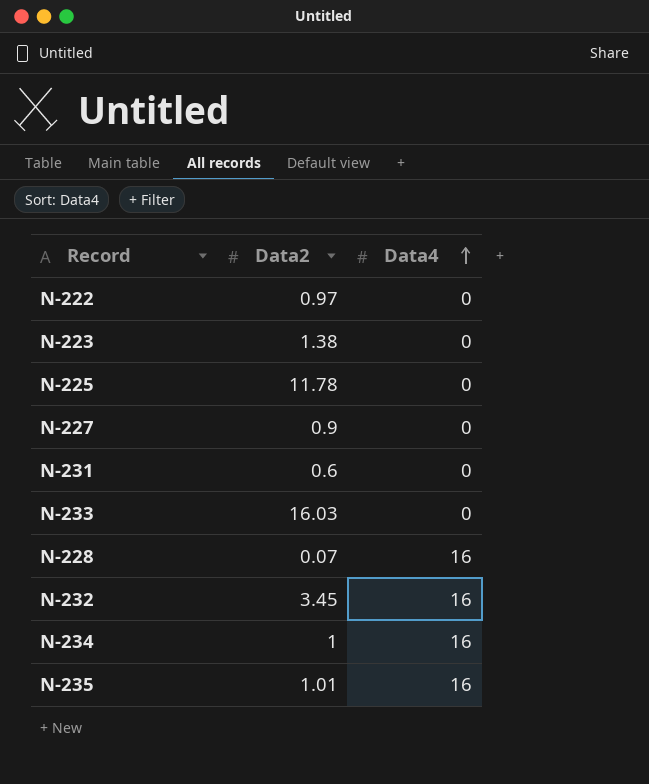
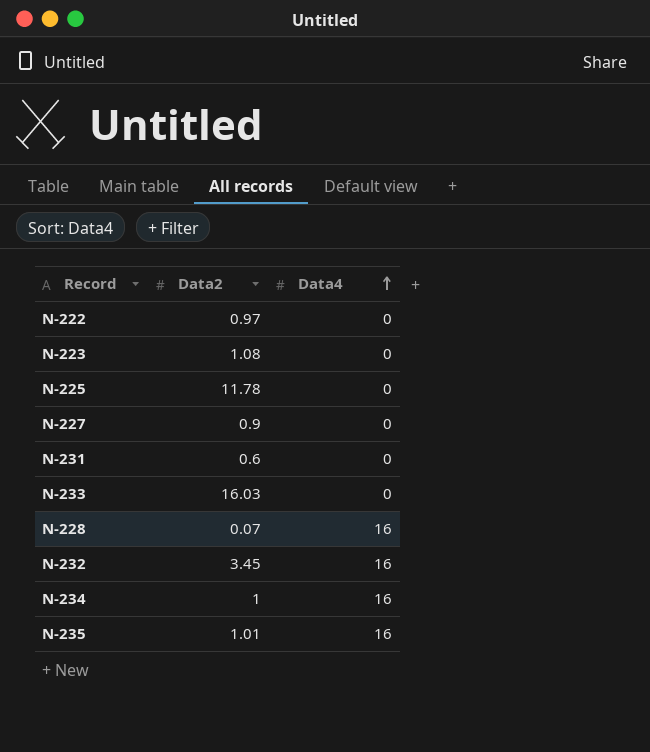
N-223 | Data2: 1.38 -> 1.08

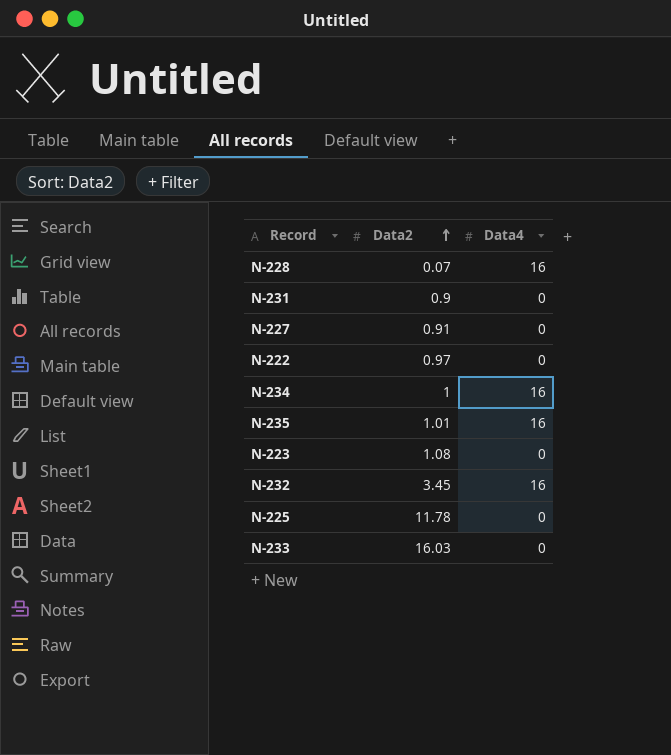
row order: Data4 ascending -> Data2 ascending
N-231 | Data2: 0.6 -> 0.9
N-227 | Data2: 0.9 -> 0.91

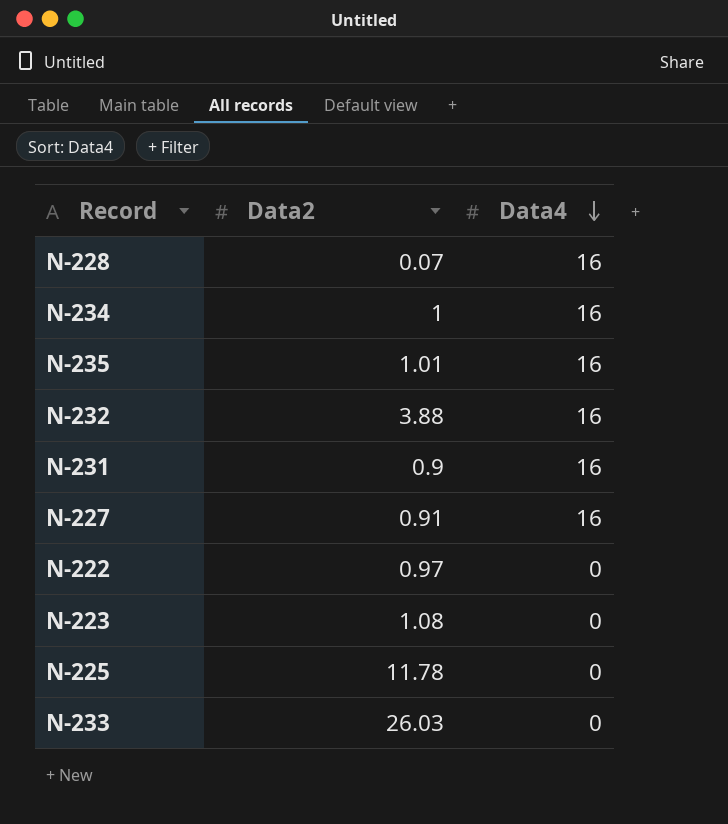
row order: Data2 ascending -> Data4 descending
N-232 | Data2: 3.45 -> 3.88
N-231 | Data4: 0 -> 16
N-227 | Data4: 0 -> 16
N-233 | Data2: 16.03 -> 26.03

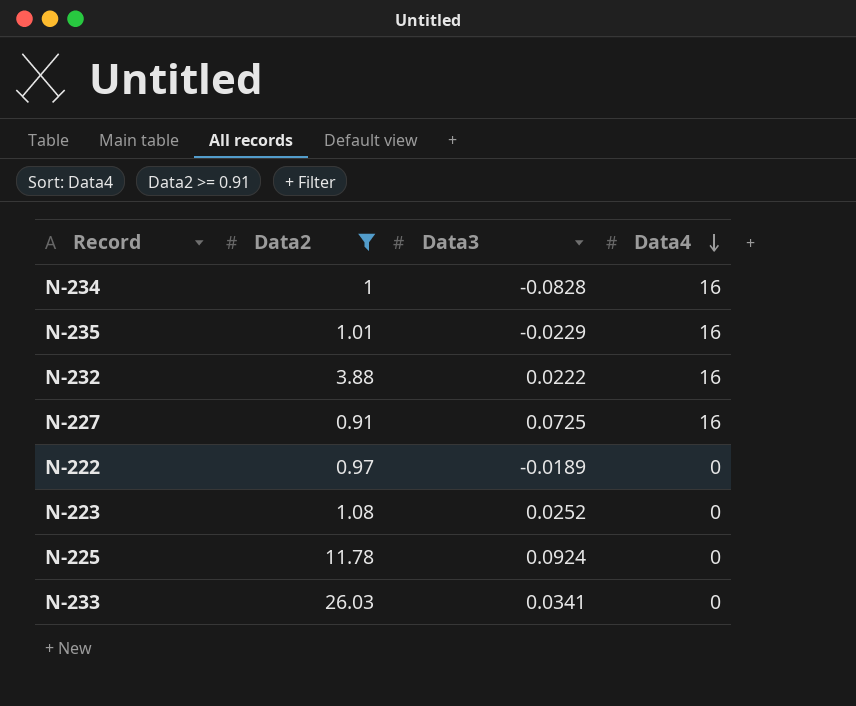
filter: none -> Data2 >= 0.91
column Data3 | position: none -> 3

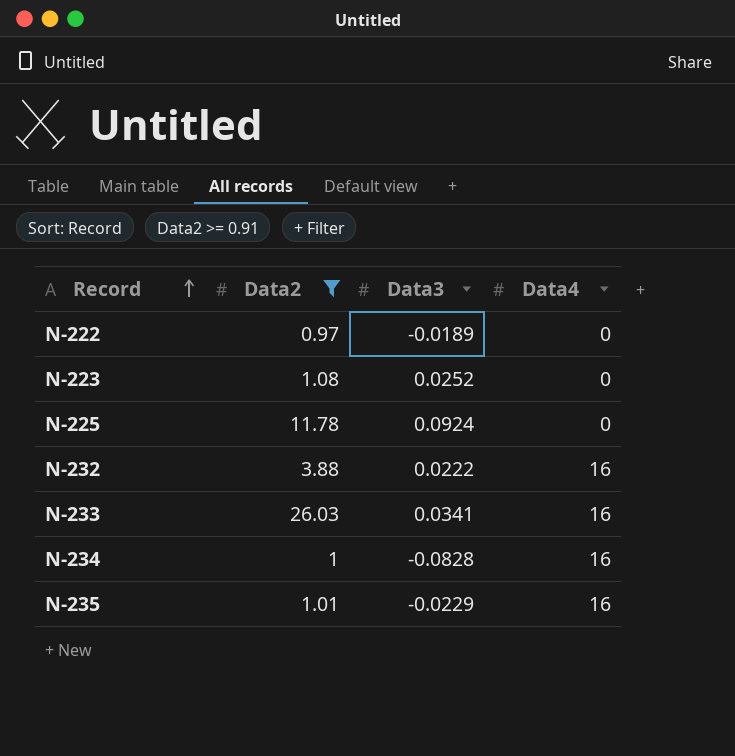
row order: Data4 descending -> Record ascending
row N-227: 0.91 | 0.0725 | 16 -> none
N-233 | Data4: 0 -> 16

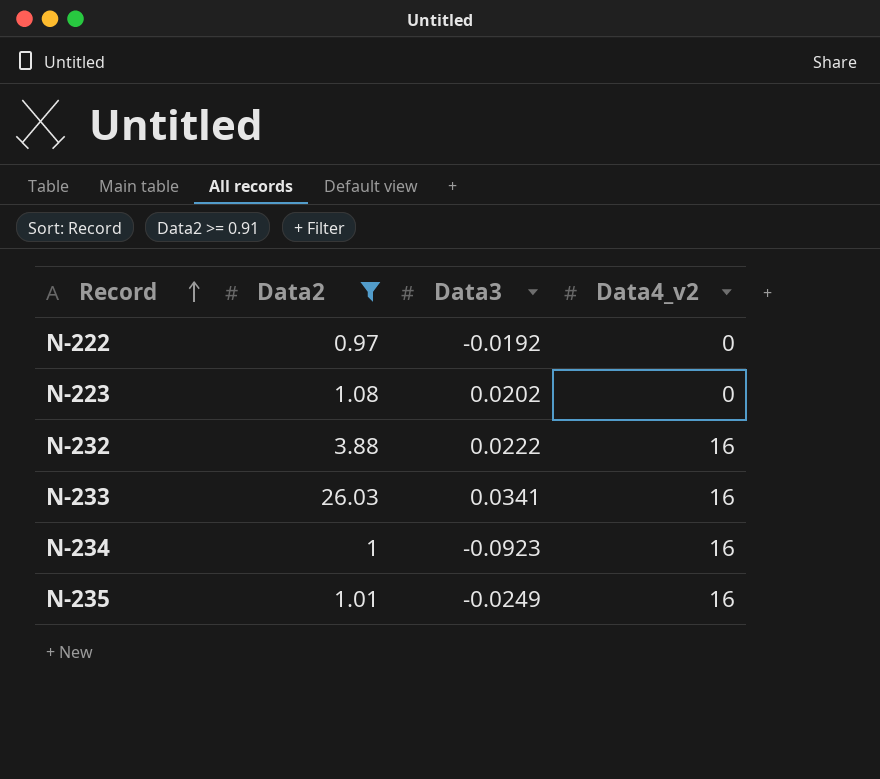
column name: Data4 -> Data4_v2
row N-225: 11.78 | 0.0924 | 0 -> none
N-222 | Data3: -0.0189 -> -0.0192
N-223 | Data3: 0.0252 -> 0.0202
N-234 | Data3: -0.0828 -> -0.0923
N-235 | Data3: -0.0229 -> -0.0249

